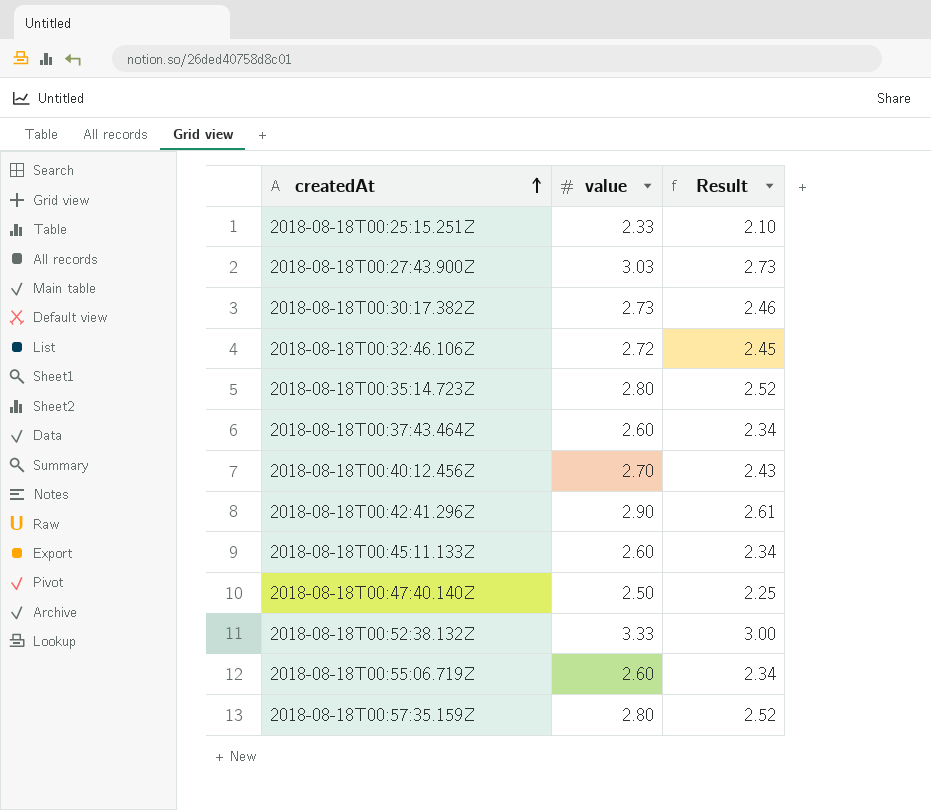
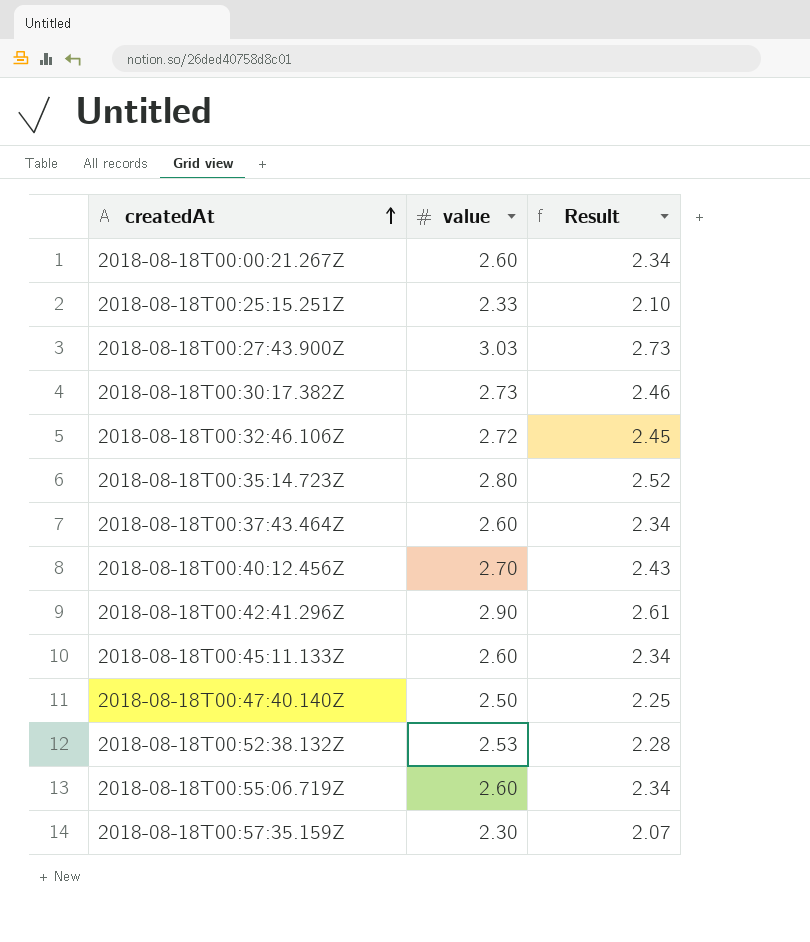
row 2018-08-18T00:00:21.267Z: none -> 2.60 | 2.34
2018-08-18T00:52:38.132Z | value: 3.33 -> 2.53
2018-08-18T00:52:38.132Z | Result: 3.00 -> 2.28
2018-08-18T00:57:35.159Z | value: 2.80 -> 2.30
2018-08-18T00:57:35.159Z | Result: 2.52 -> 2.07

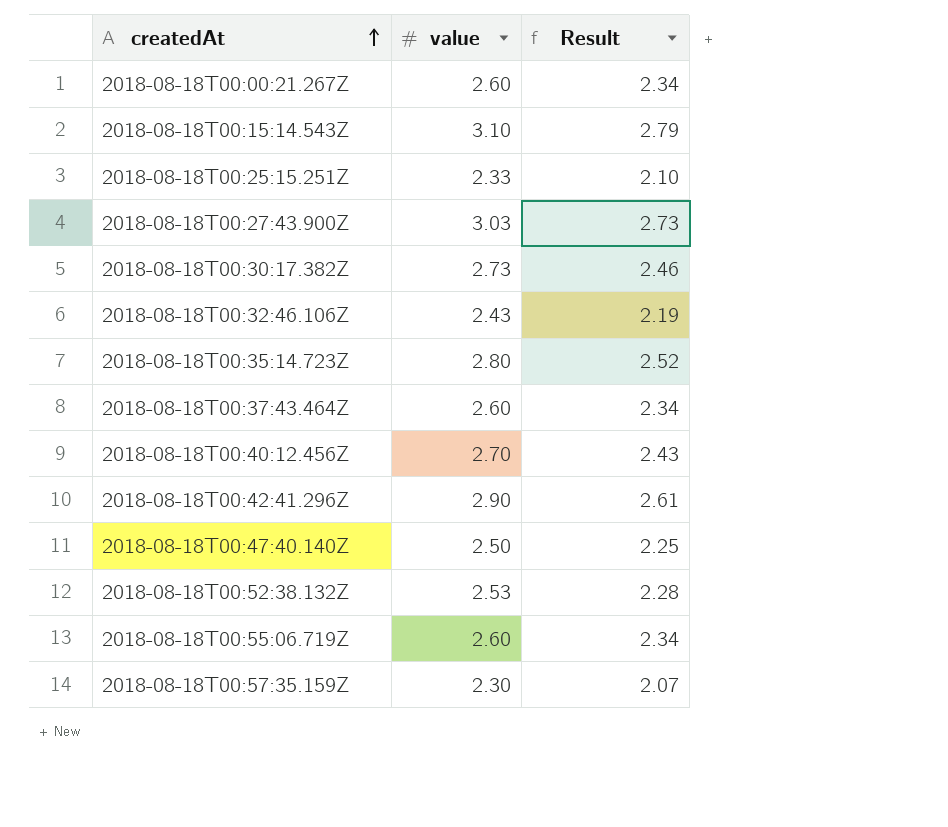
row 2018-08-18T00:45:11.133Z: 2.60 | 2.34 -> none
row 2018-08-18T00:15:14.543Z: none -> 3.10 | 2.79
2018-08-18T00:32:46.106Z | value: 2.72 -> 2.43
2018-08-18T00:32:46.106Z | Result: 2.45 -> 2.19

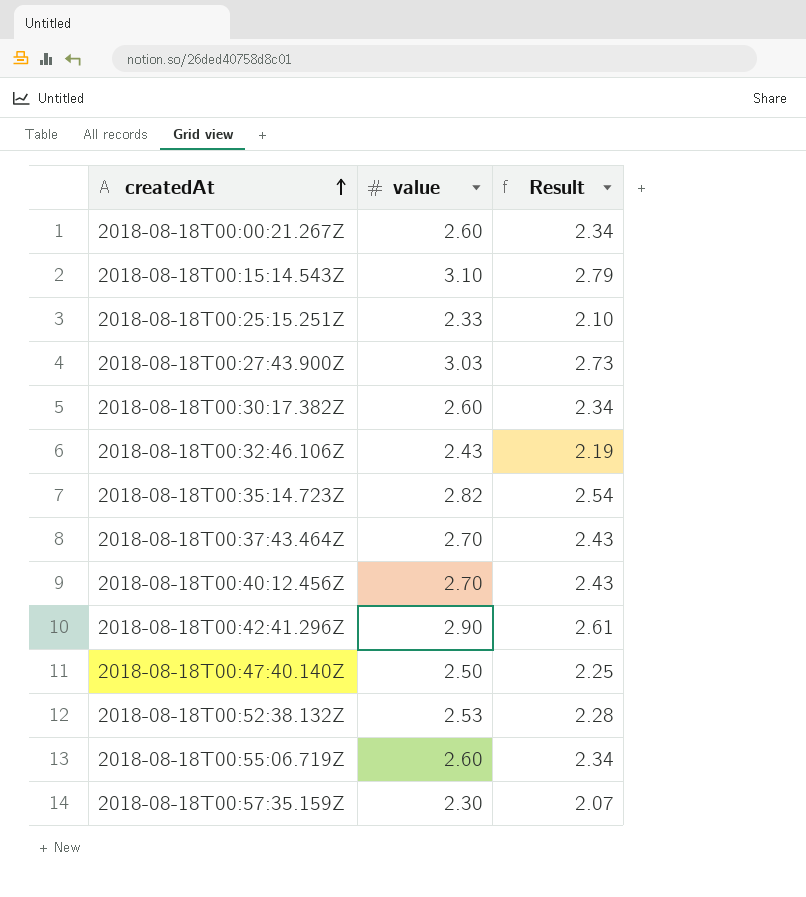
2018-08-18T00:30:17.382Z | value: 2.73 -> 2.60
2018-08-18T00:30:17.382Z | Result: 2.46 -> 2.34
2018-08-18T00:35:14.723Z | value: 2.80 -> 2.82
2018-08-18T00:35:14.723Z | Result: 2.52 -> 2.54
2018-08-18T00:37:43.464Z | value: 2.60 -> 2.70
2018-08-18T00:37:43.464Z | Result: 2.34 -> 2.43

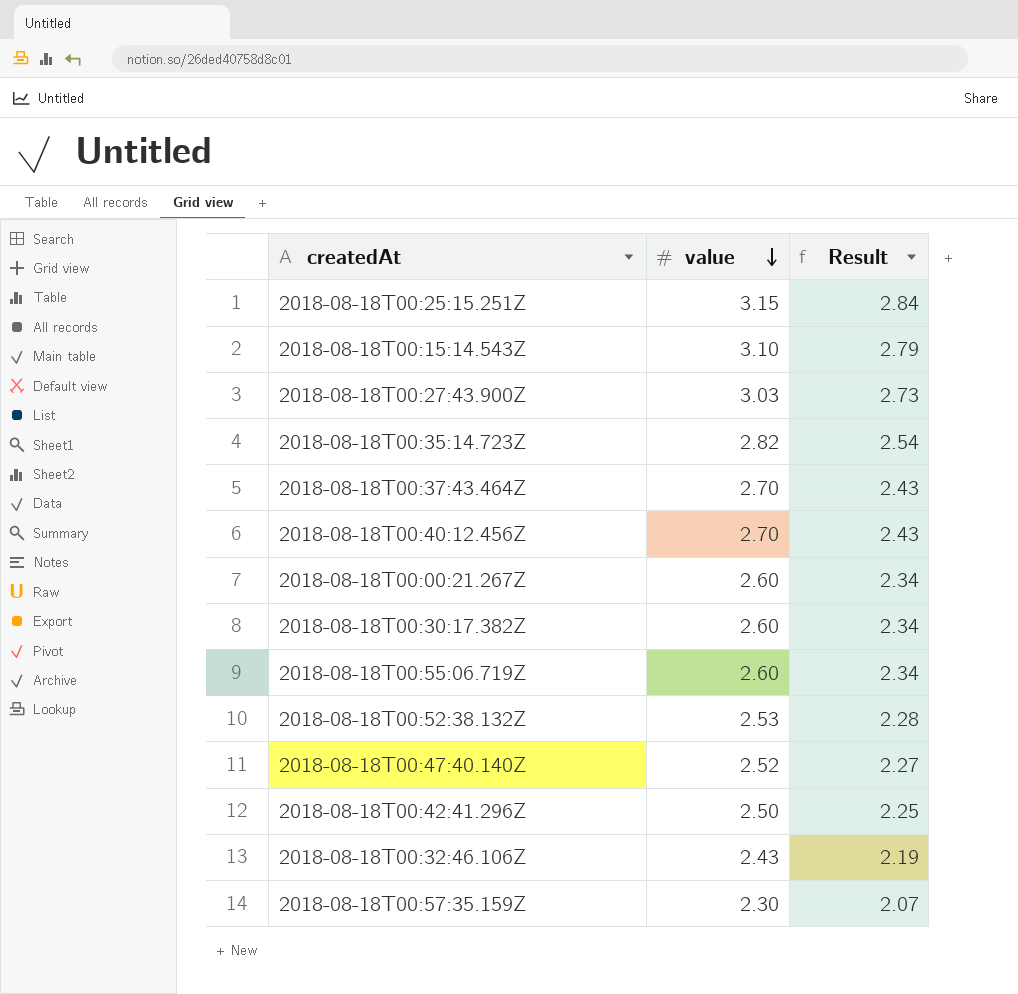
row order: createdAt ascending -> value descending
2018-08-18T00:25:15.251Z | value: 2.33 -> 3.15
2018-08-18T00:25:15.251Z | Result: 2.10 -> 2.84
2018-08-18T00:47:40.140Z | value: 2.50 -> 2.52
2018-08-18T00:47:40.140Z | Result: 2.25 -> 2.27
2018-08-18T00:42:41.296Z | value: 2.90 -> 2.50
2018-08-18T00:42:41.296Z | Result: 2.61 -> 2.25

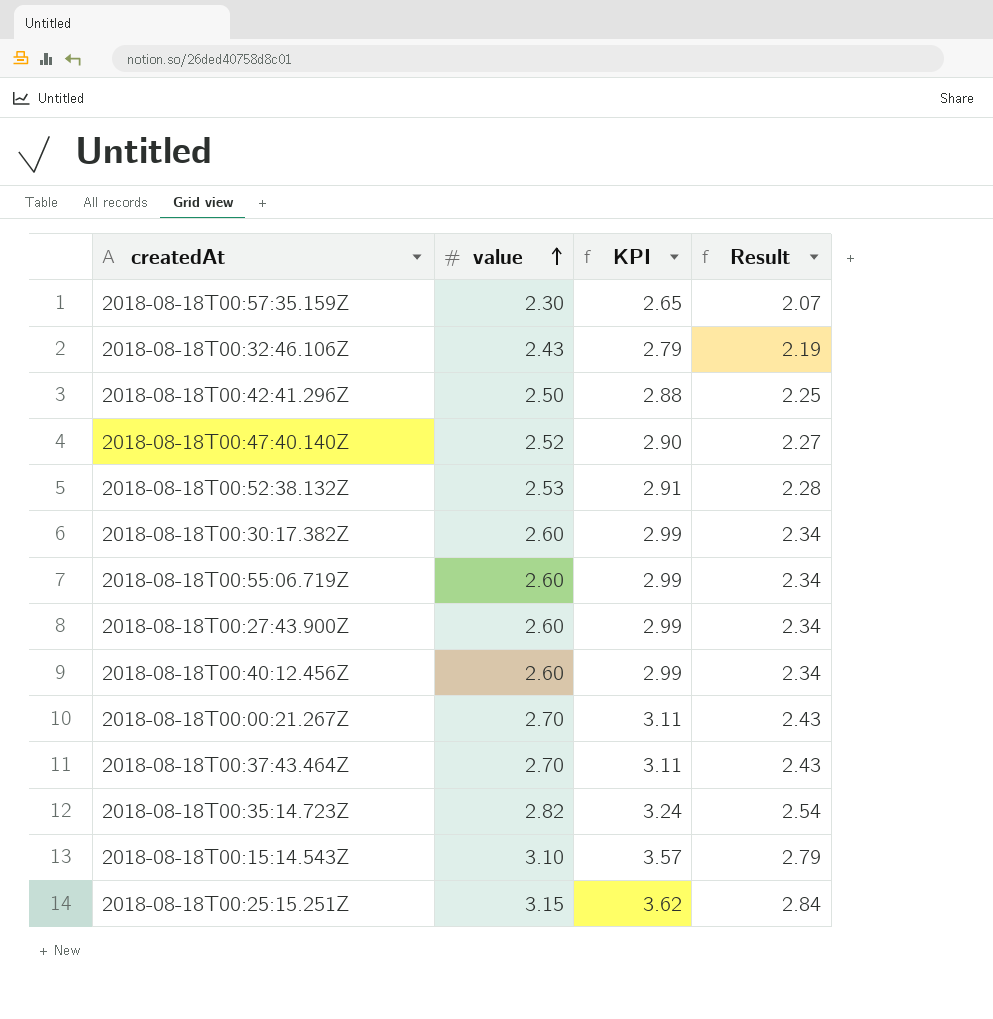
row order: value descending -> value ascending
column KPI | formula: none -> [value] * 1.15
2018-08-18T00:27:43.900Z | value: 3.03 -> 2.60
2018-08-18T00:27:43.900Z | Result: 2.73 -> 2.34
2018-08-18T00:40:12.456Z | value: 2.70 -> 2.60
2018-08-18T00:40:12.456Z | Result: 2.43 -> 2.34
2018-08-18T00:00:21.267Z | value: 2.60 -> 2.70
2018-08-18T00:00:21.267Z | Result: 2.34 -> 2.43

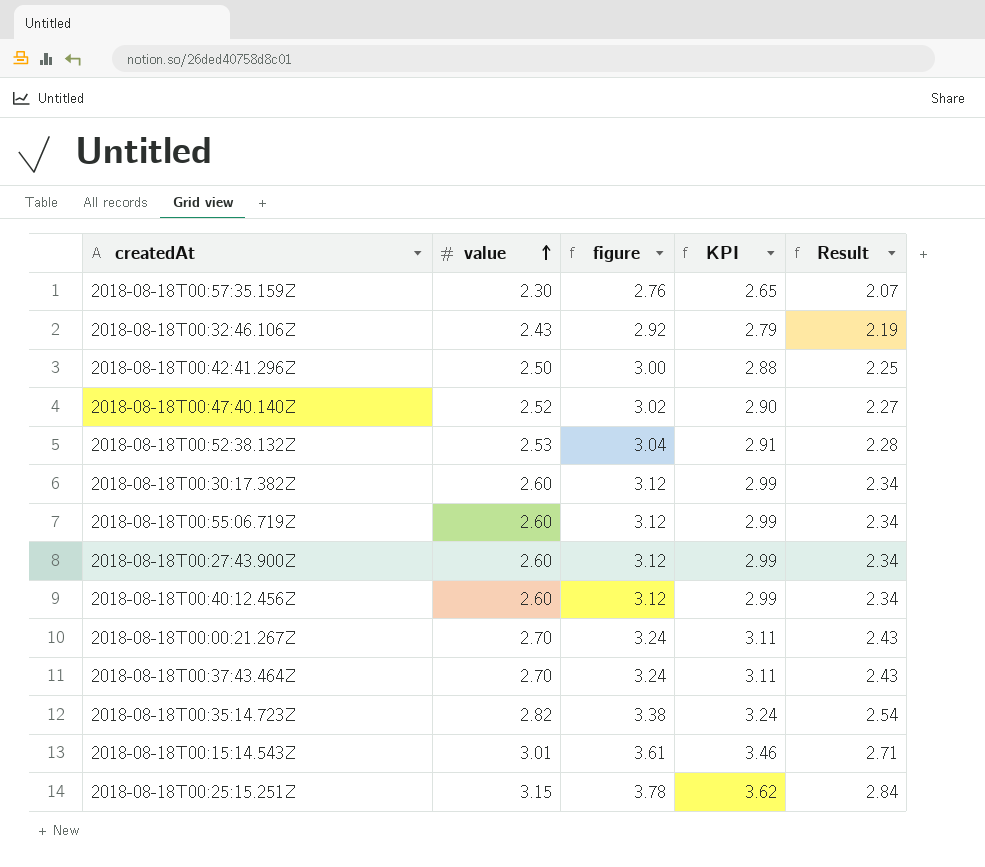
column figure | formula: none -> [value] * 1.2
2018-08-18T00:15:14.543Z | value: 3.10 -> 3.01
2018-08-18T00:15:14.543Z | KPI: 3.57 -> 3.46
2018-08-18T00:15:14.543Z | Result: 2.79 -> 2.71

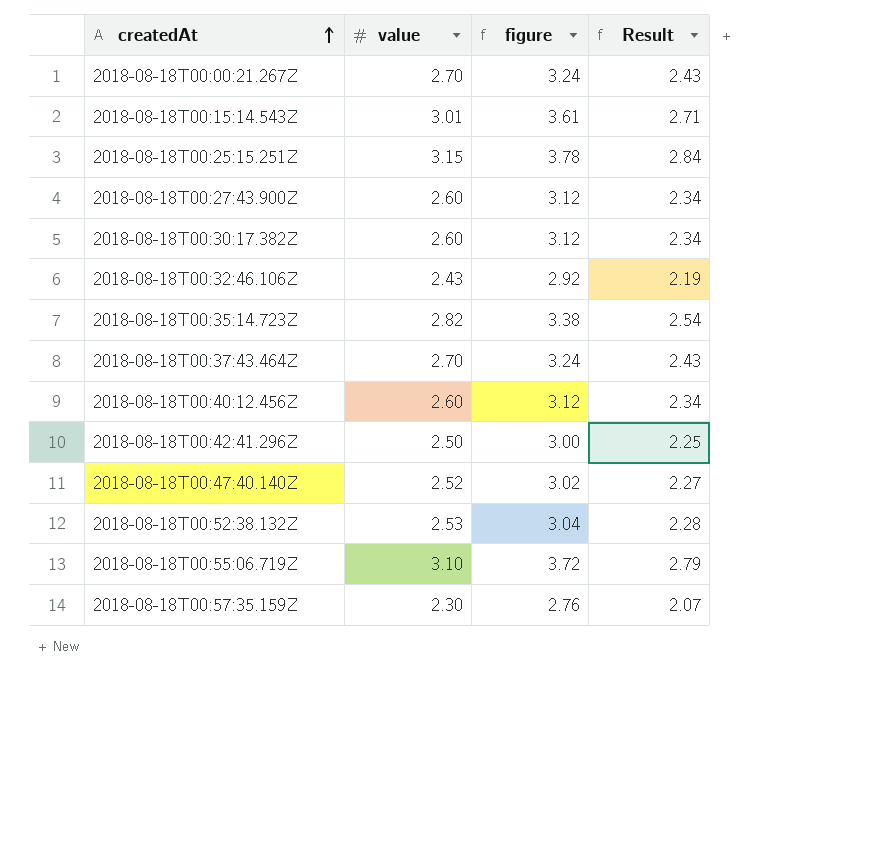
row order: value ascending -> createdAt ascending
column KPI | formula: [value] * 1.15 -> none
2018-08-18T00:55:06.719Z | value: 2.60 -> 3.10
2018-08-18T00:55:06.719Z | figure: 3.12 -> 3.72
2018-08-18T00:55:06.719Z | Result: 2.34 -> 2.79

